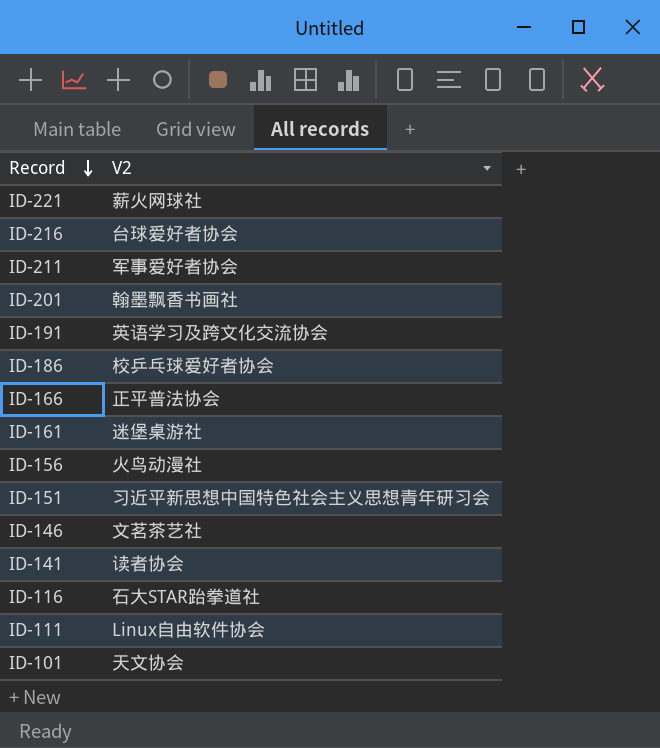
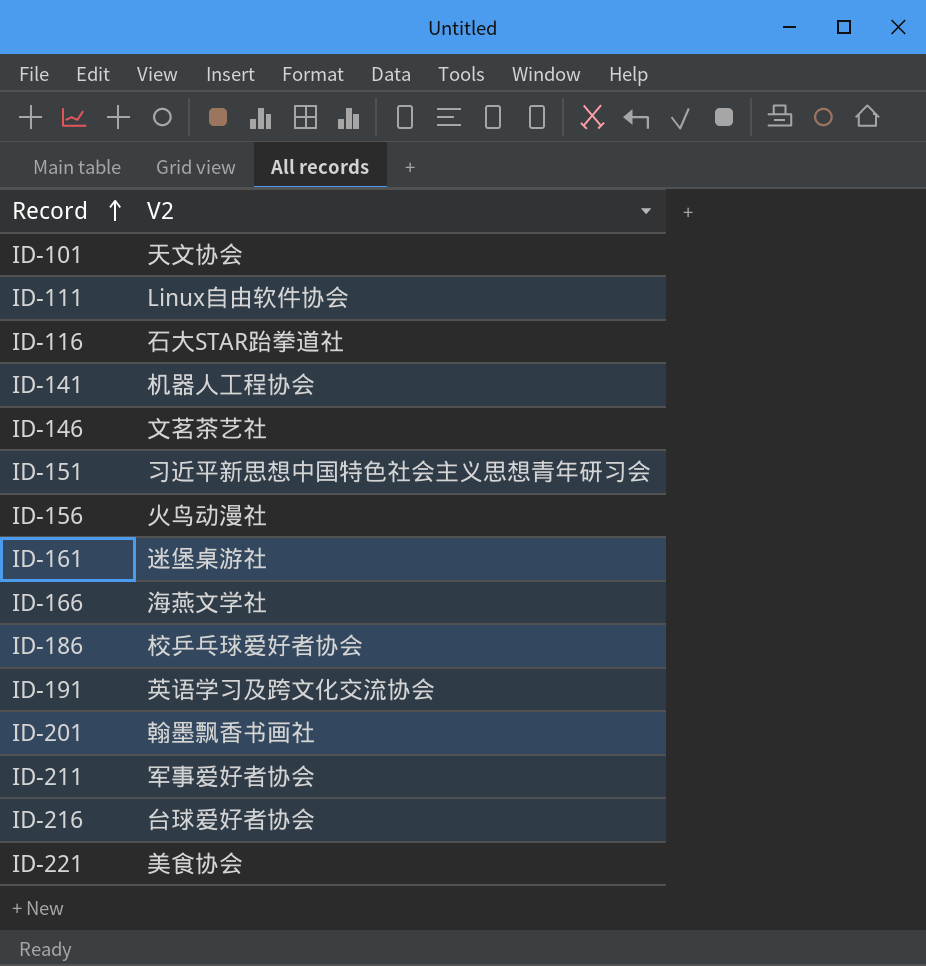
row order: Record descending -> Record ascending
ID-141 | V2: 读者协会 -> 机器人工程协会
ID-166 | V2: 正平普法协会 -> 海燕文学社
ID-221 | V2: 薪火网球社 -> 美食协会

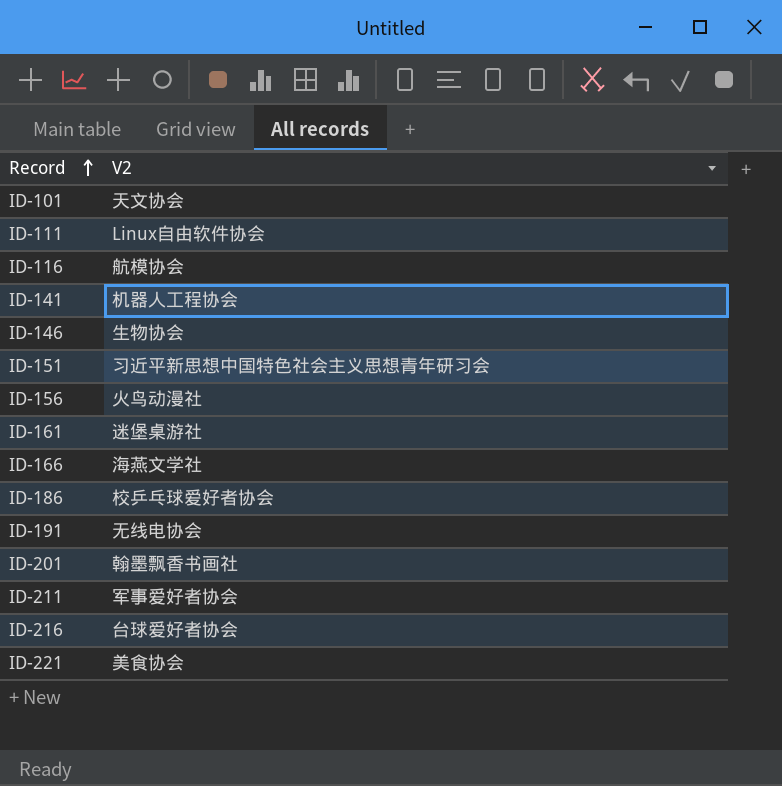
ID-116 | V2: 石大STAR跆拳道社 -> 航模协会
ID-146 | V2: 文茗茶艺社 -> 生物协会
ID-191 | V2: 英语学习及跨文化交流协会 -> 无线电协会

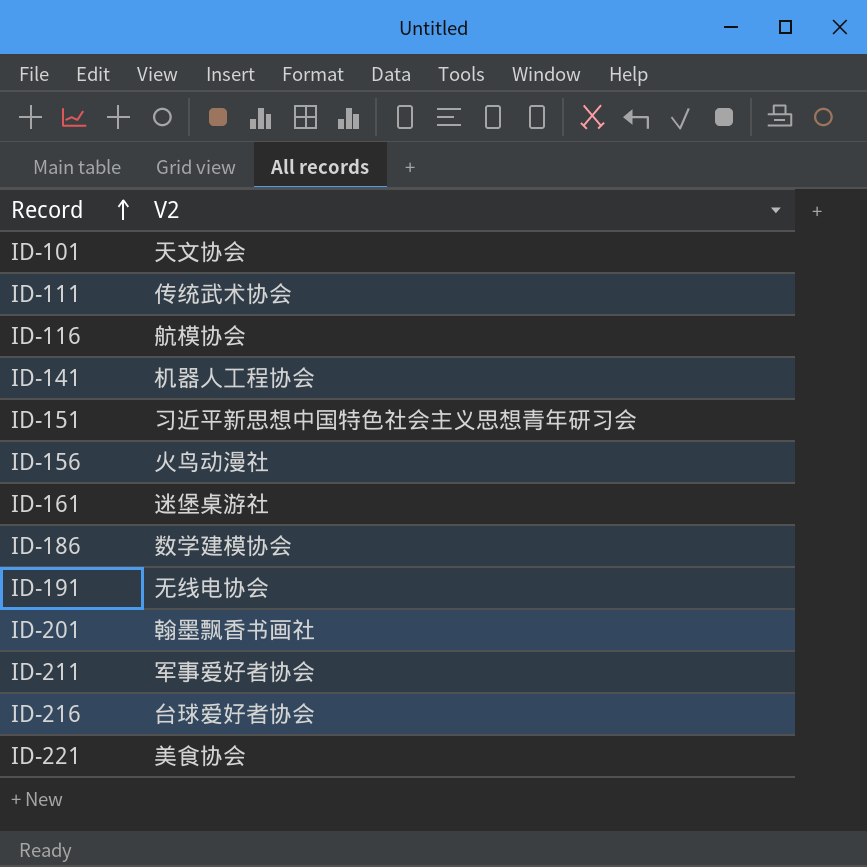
row ID-146: 生物协会 -> none
row ID-166: 海燕文学社 -> none
ID-111 | V2: Linux自由软件协会 -> 传统武术协会
ID-186 | V2: 校乒乓球爱好者协会 -> 数学建模协会

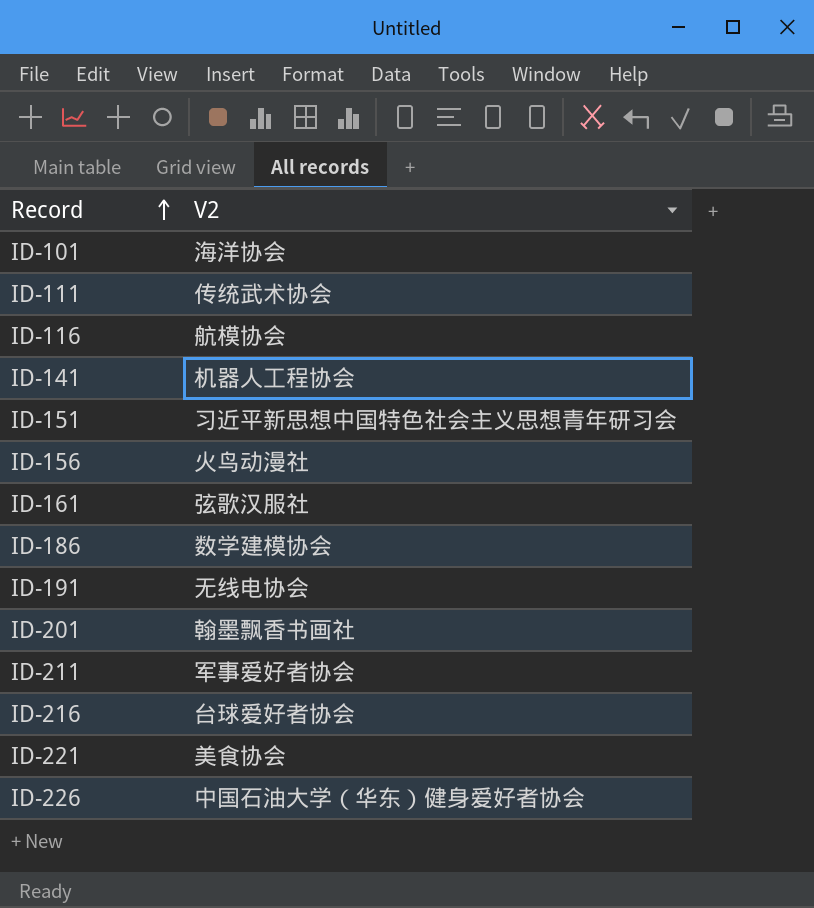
ID-101 | V2: 天文协会 -> 海洋协会
ID-161 | V2: 迷堡桌游社 -> 弦歌汉服社
row ID-226: none -> 中国石油大学（华东）健身爱好者协会

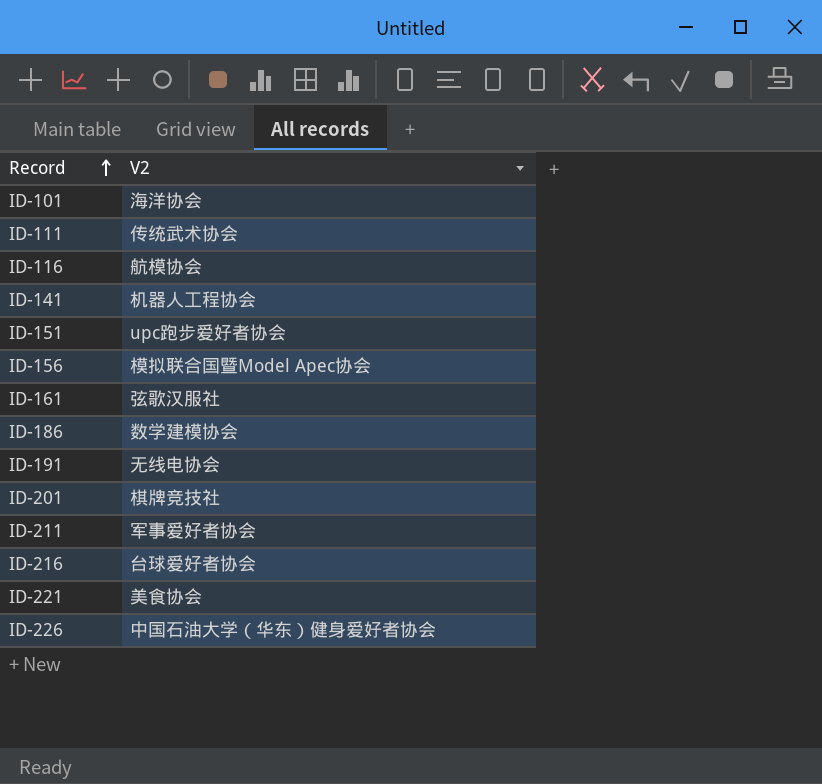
ID-151 | V2: 习近平新思想中国特色社会主义思想青年研习会 -> upc跑步爱好者协会
ID-156 | V2: 火鸟动漫社 -> 模拟联合国暨Model Apec协会
ID-201 | V2: 翰墨飘香书画社 -> 棋牌竞技社

